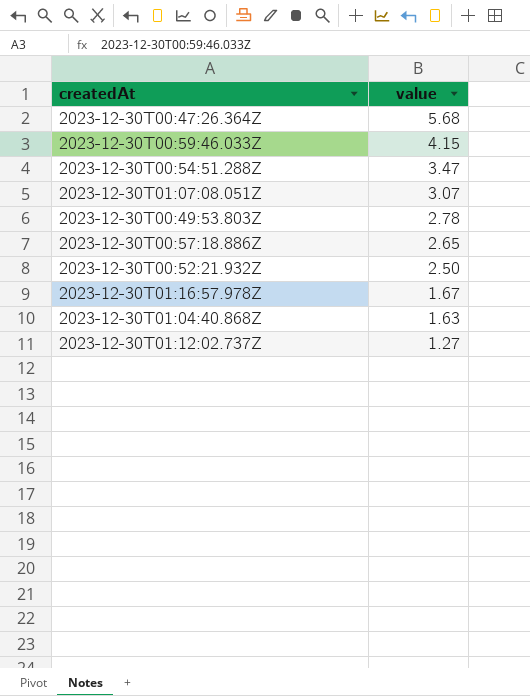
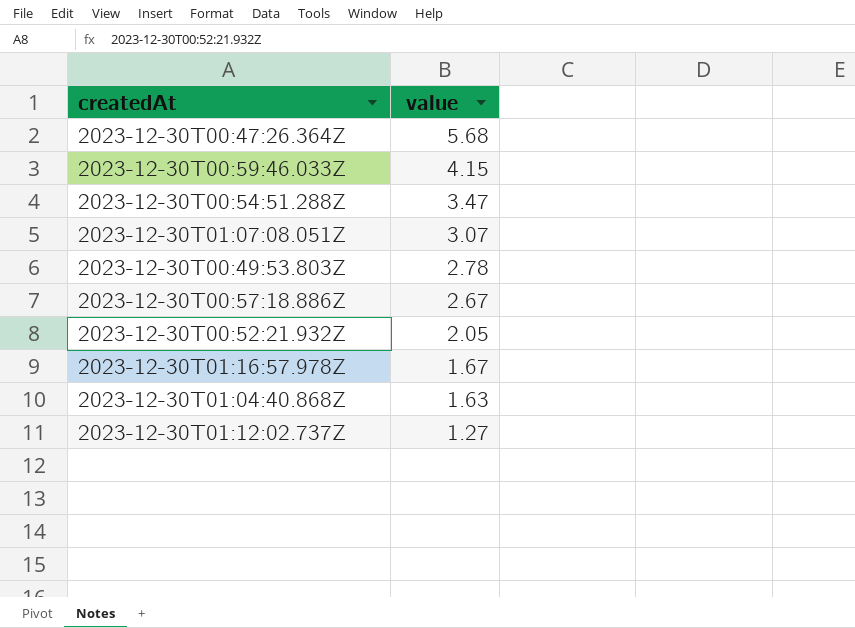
2023-12-30T00:57:18.886Z | value: 2.65 -> 2.67
2023-12-30T00:52:21.932Z | value: 2.50 -> 2.05

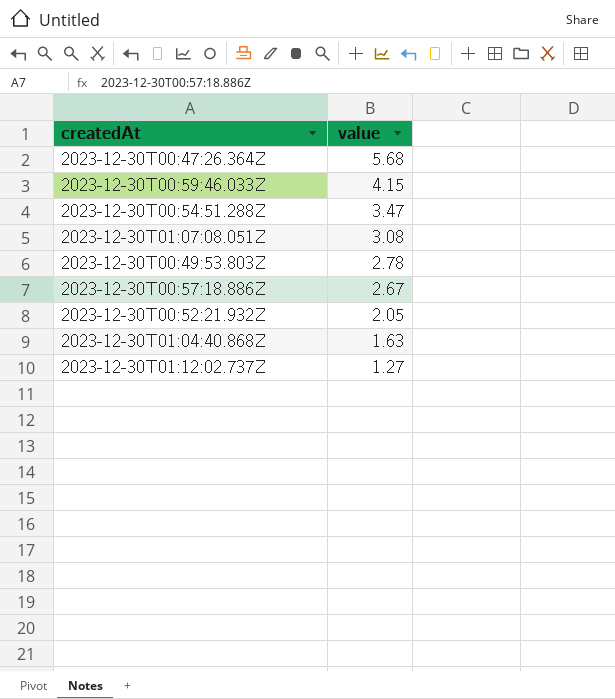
row 2023-12-30T01:16:57.978Z: 1.67 -> none
2023-12-30T01:07:08.051Z | value: 3.07 -> 3.08

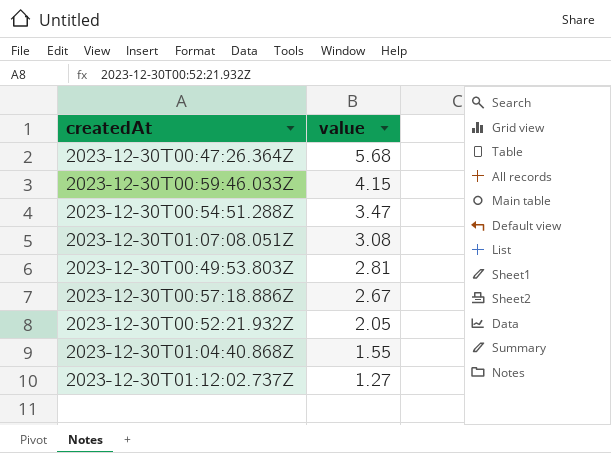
2023-12-30T00:49:53.803Z | value: 2.78 -> 2.81
2023-12-30T01:04:40.868Z | value: 1.63 -> 1.55

